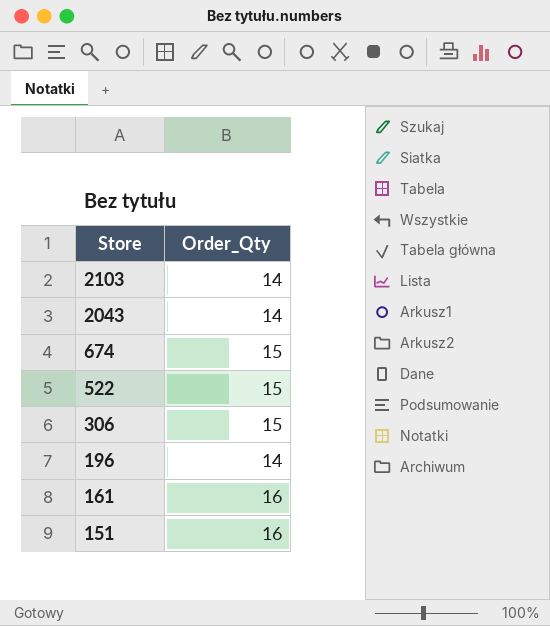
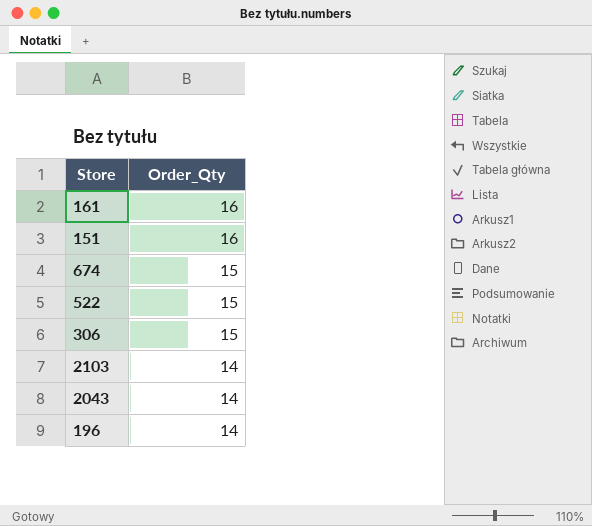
row order: Store descending -> Order_Qty descending

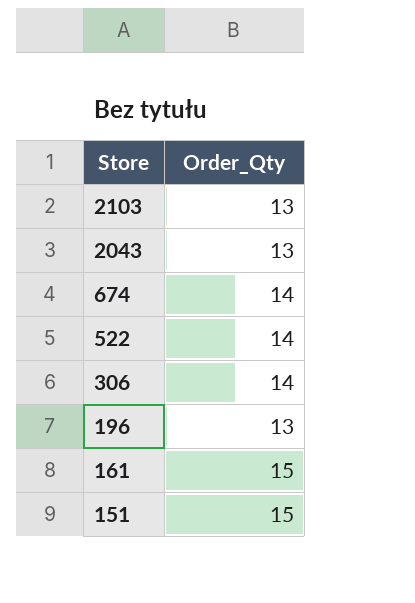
row order: Order_Qty descending -> Store descending
2103 | Order_Qty: 14 -> 13
2043 | Order_Qty: 14 -> 13
674 | Order_Qty: 15 -> 14
522 | Order_Qty: 15 -> 14
306 | Order_Qty: 15 -> 14
196 | Order_Qty: 14 -> 13
161 | Order_Qty: 16 -> 15
151 | Order_Qty: 16 -> 15

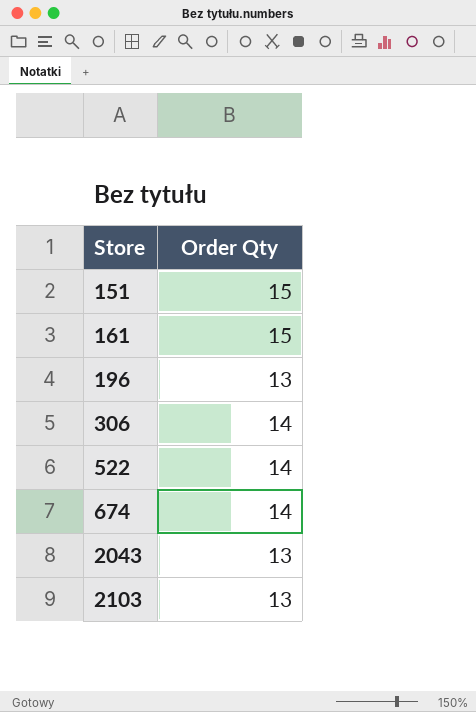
row order: Store descending -> Store ascending
column name: Order_Qty -> Order Qty

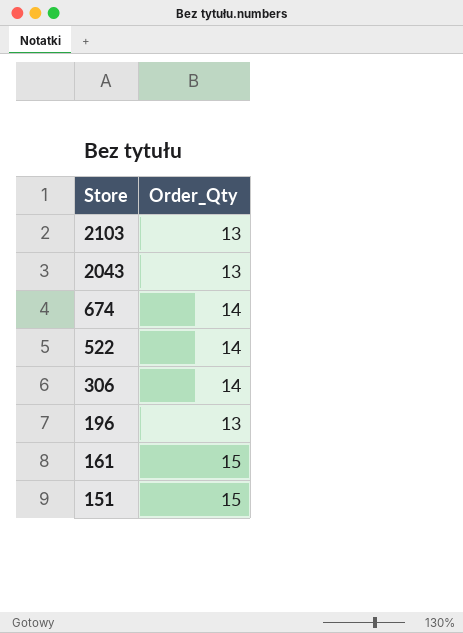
row order: Store ascending -> Store descending
column name: Order Qty -> Order_Qty

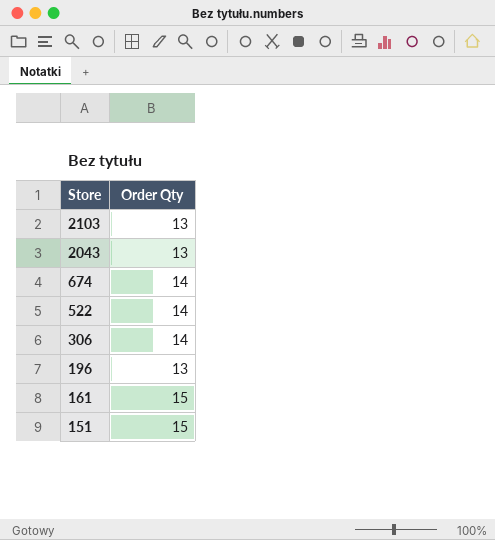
column name: Order_Qty -> Order Qty

